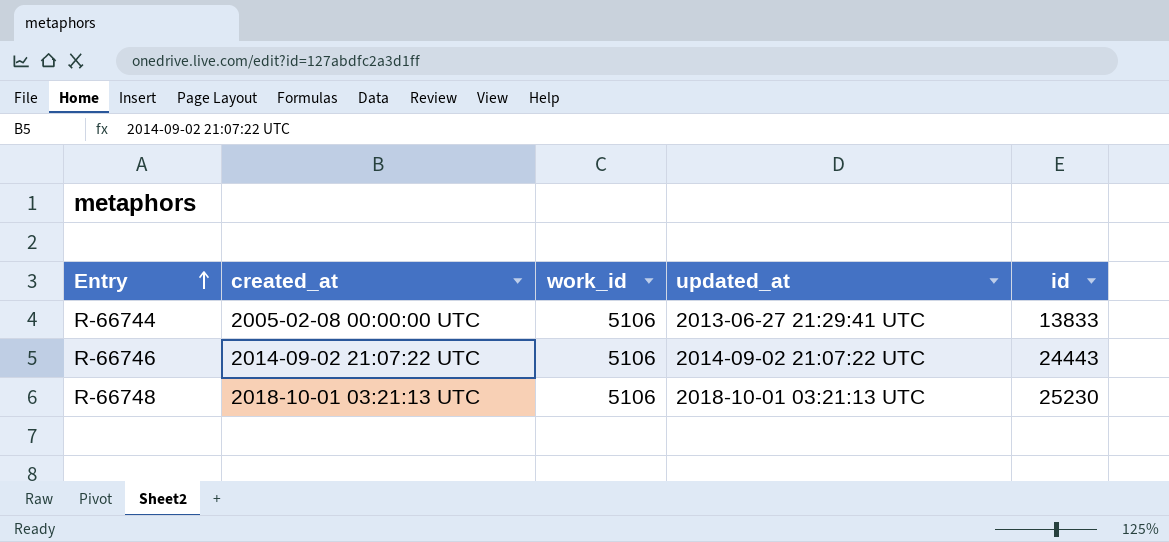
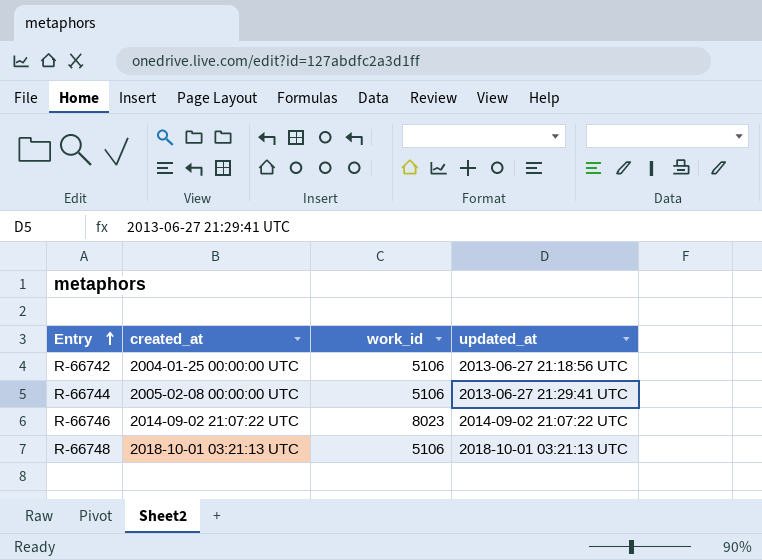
column id | position: 5 -> none
row R-66742: none -> 2004-01-25 00:00:00 UTC | 5106 | 2013-06-27 21:18:56 UTC
R-66746 | work_id: 5106 -> 8023

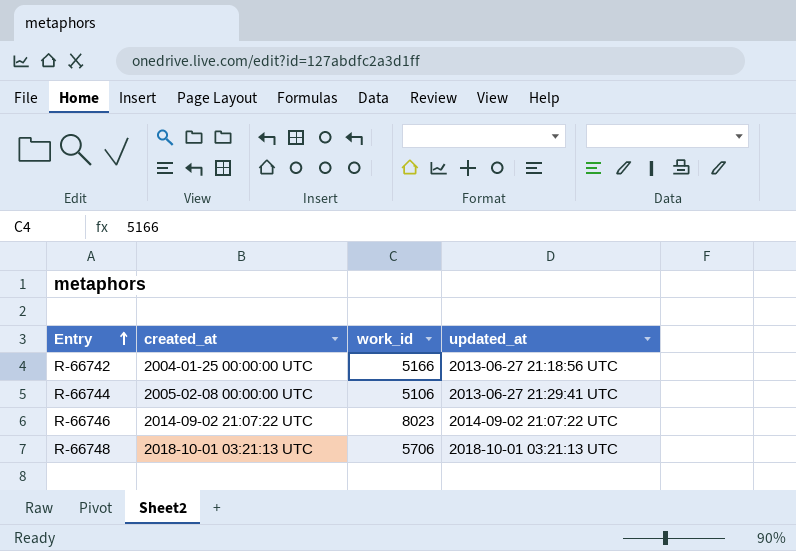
R-66742 | work_id: 5106 -> 5166
R-66748 | work_id: 5106 -> 5706

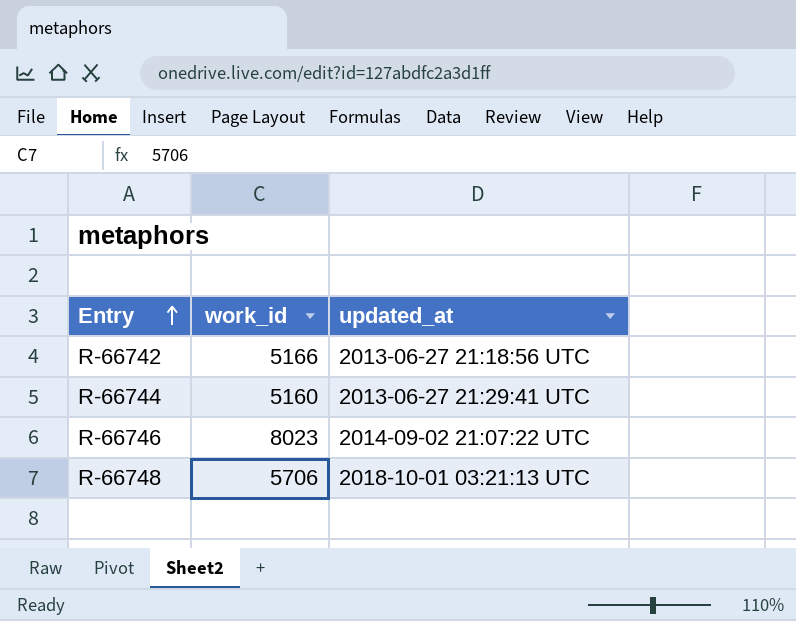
column created_at | position: 2 -> none
R-66744 | work_id: 5106 -> 5160

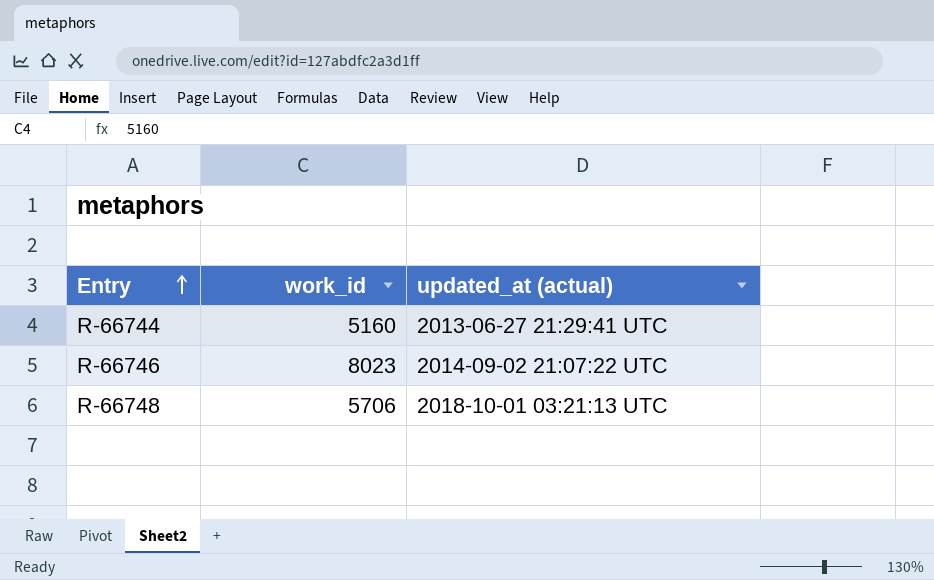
column name: updated_at -> updated_at (actual)
row R-66742: 5166 | 2013-06-27 21:18:56 UTC -> none

